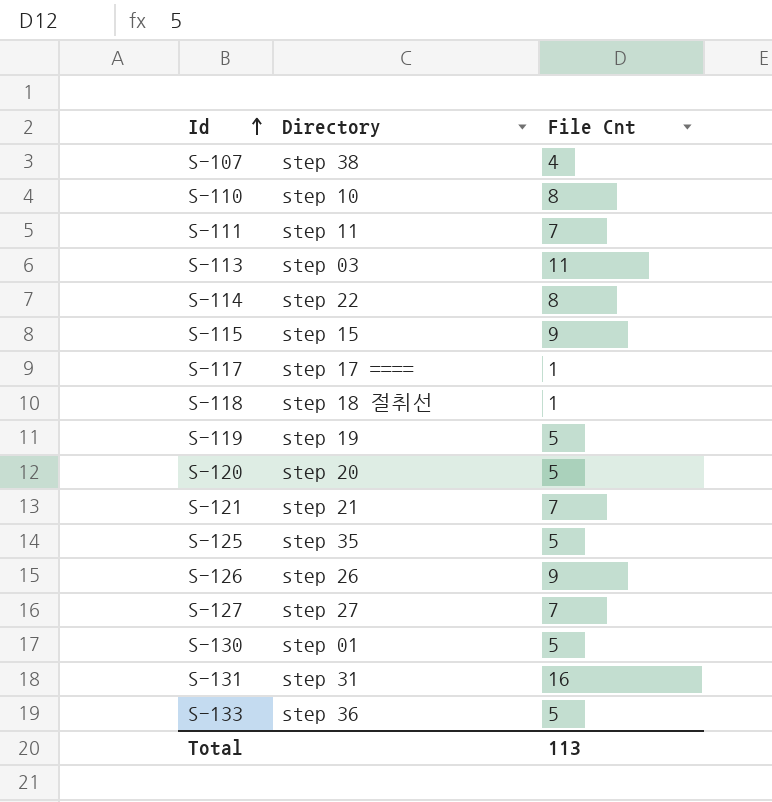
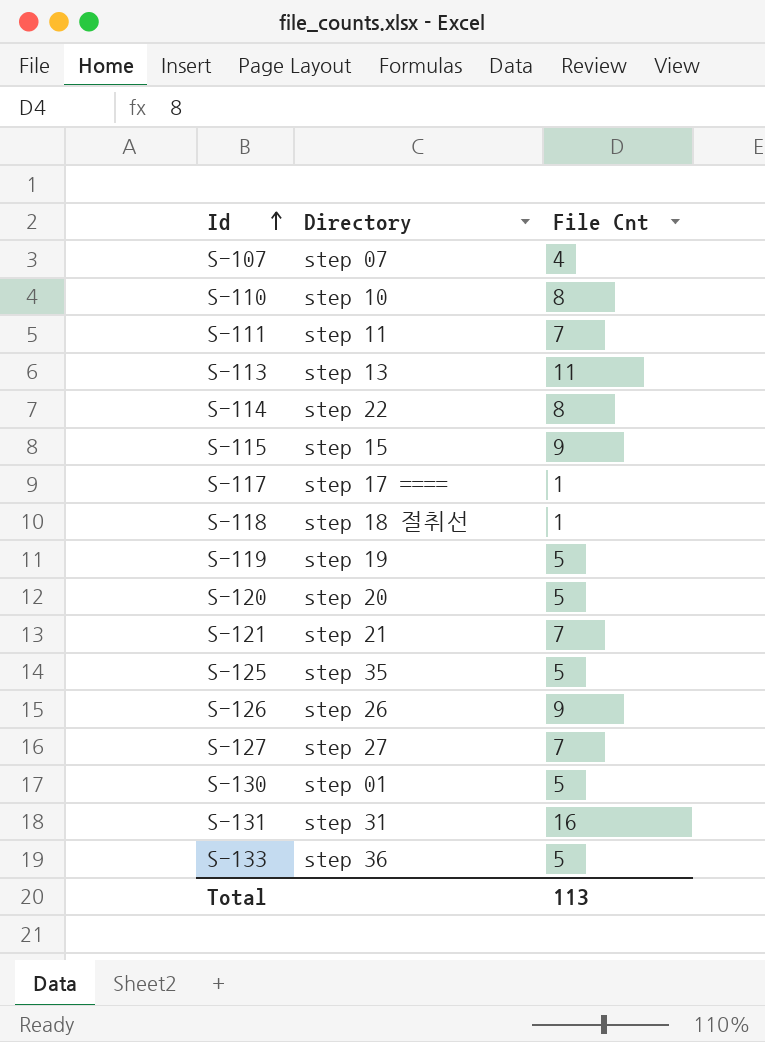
S-107 | Directory: step 38 -> step 07
S-113 | Directory: step 03 -> step 13

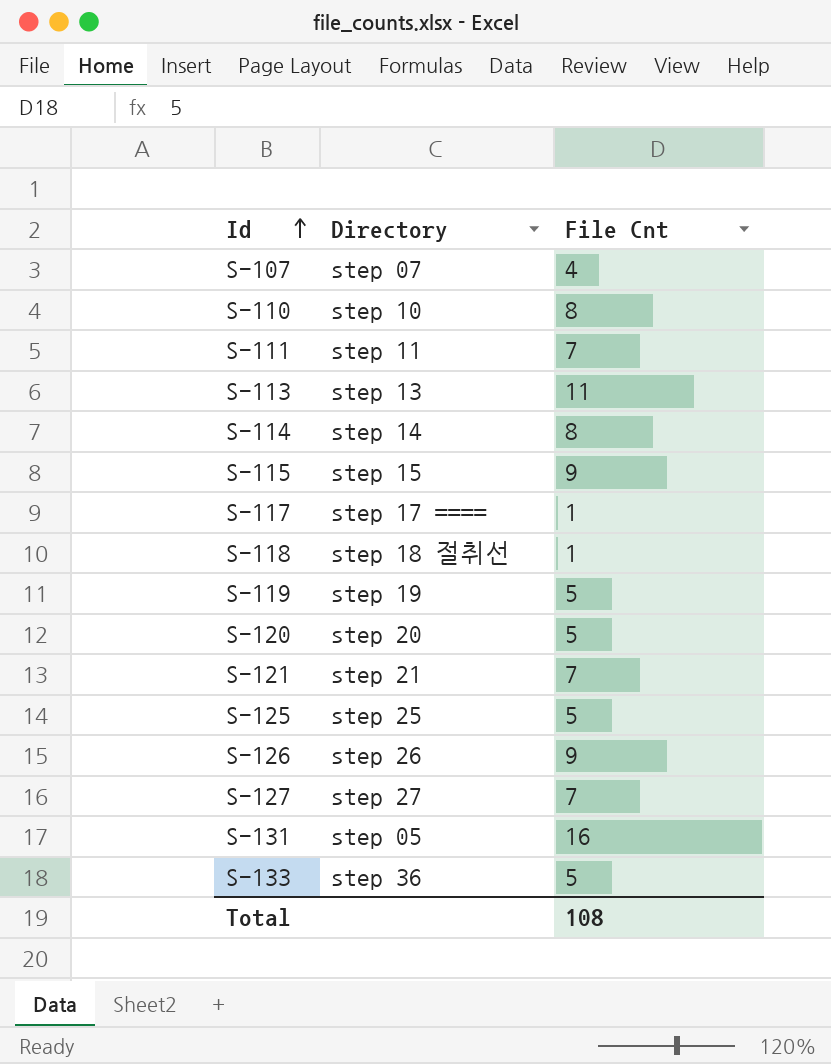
row S-130: step 01 | 5 -> none
S-114 | Directory: step 22 -> step 14
S-125 | Directory: step 35 -> step 25
S-131 | Directory: step 31 -> step 05
Total | File Cnt: 113 -> 108

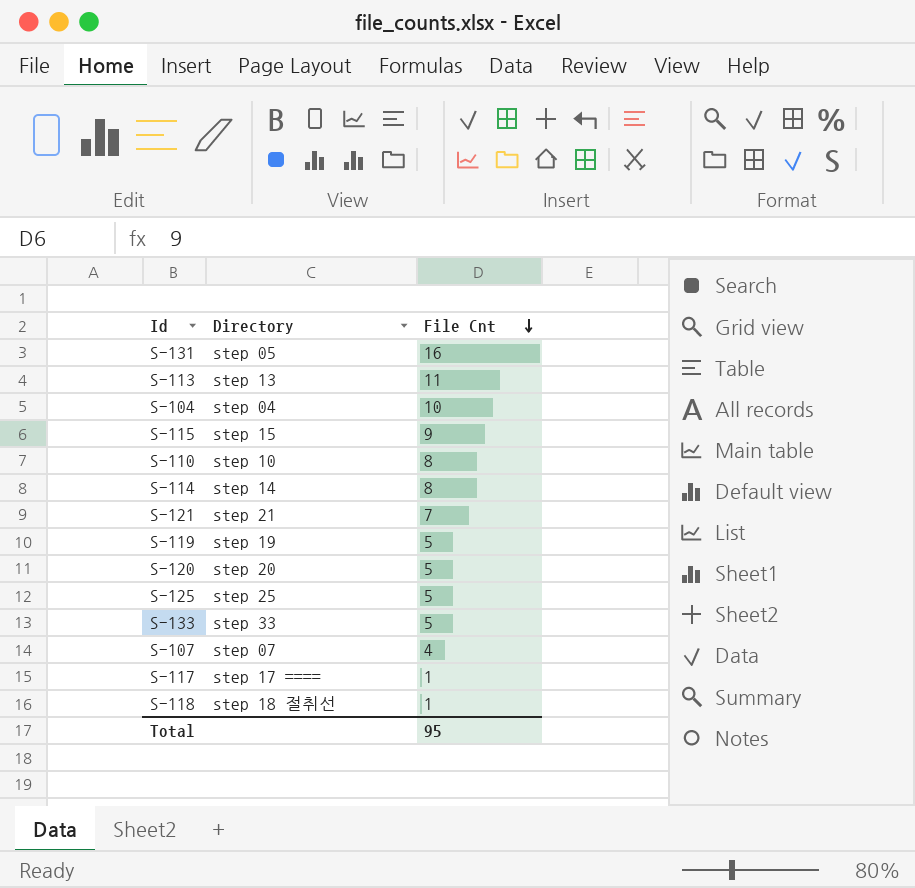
row order: Id ascending -> File Cnt descending
row S-111: step 11 | 7 -> none
row S-126: step 26 | 9 -> none
row S-127: step 27 | 7 -> none
row S-104: none -> step 04 | 10
S-133 | Directory: step 36 -> step 33
Total | File Cnt: 108 -> 95

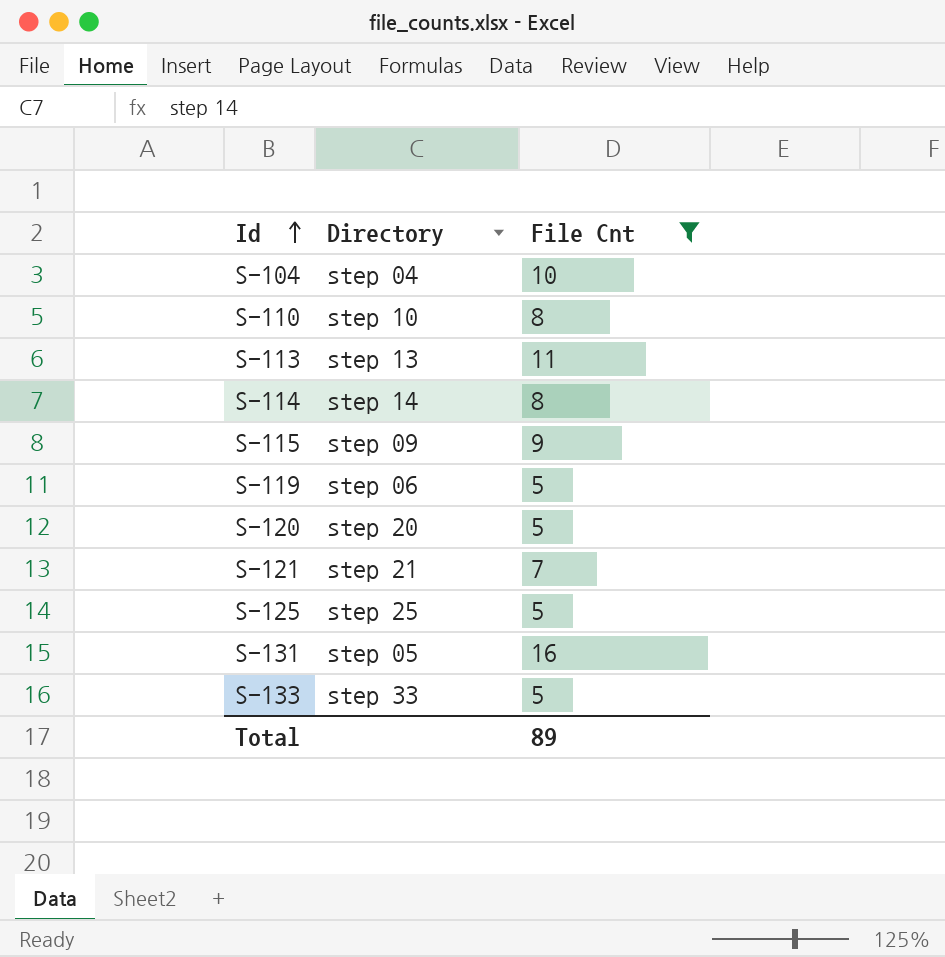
filter: none -> File Cnt >= 5
row order: File Cnt descending -> Id ascending
S-115 | Directory: step 15 -> step 09
S-119 | Directory: step 19 -> step 06
Total | File Cnt: 95 -> 89

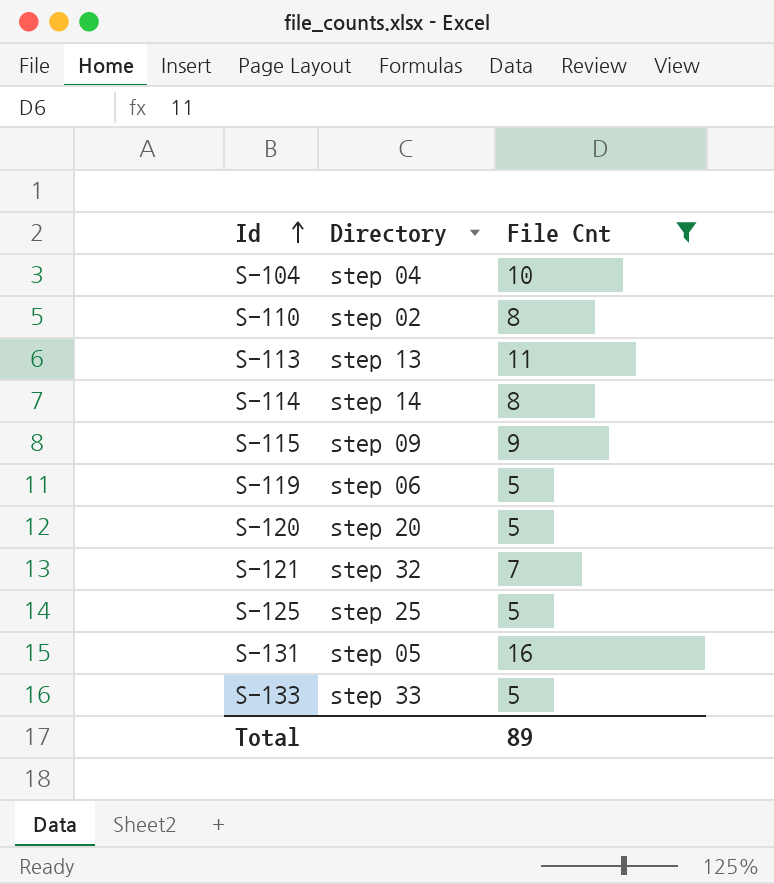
S-110 | Directory: step 10 -> step 02
S-121 | Directory: step 21 -> step 32

